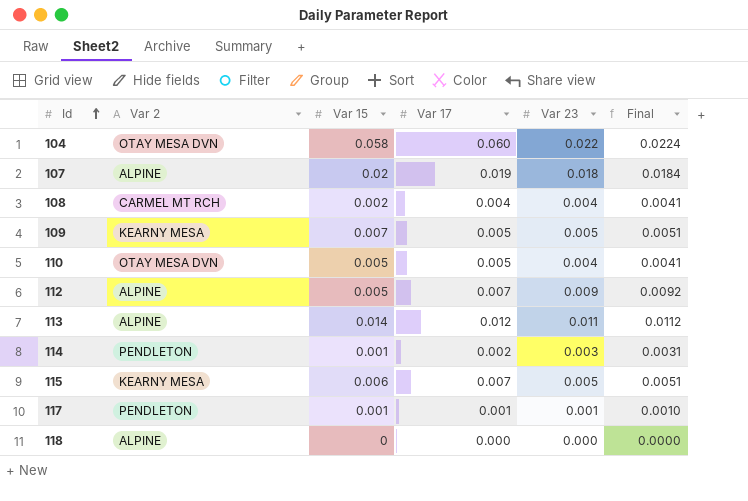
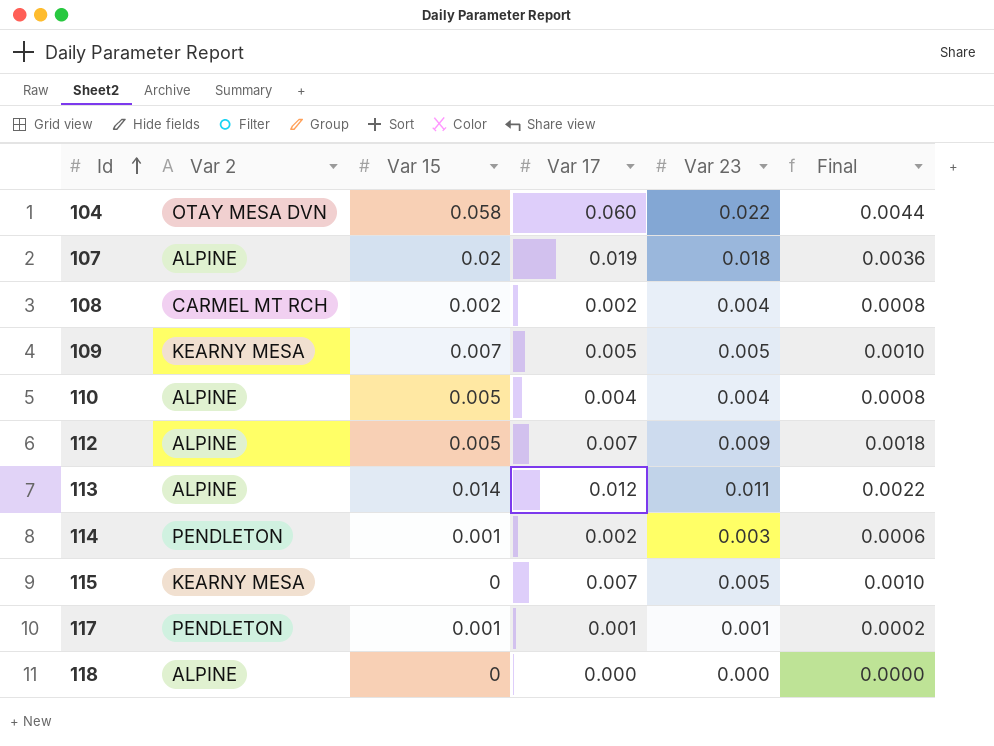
column Final | formula: [Var 23] * 1.02 -> [Var 23] * 0.2
108 | Var 17: 0.004 -> 0.002
110 | Var 2: OTAY MESA DVN -> ALPINE
110 | Var 17: 0.005 -> 0.004
115 | Var 15: 0.006 -> 0

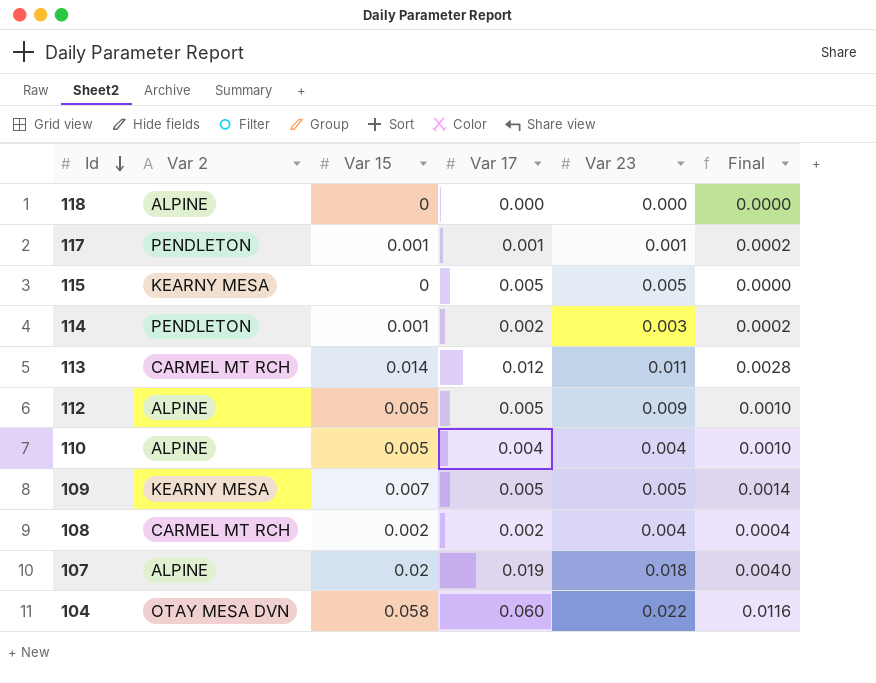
row order: Id ascending -> Id descending
column Final | formula: [Var 23] * 0.2 -> [Var 15] * 0.2
115 | Var 17: 0.007 -> 0.005
113 | Var 2: ALPINE -> CARMEL MT RCH
112 | Var 17: 0.007 -> 0.005

